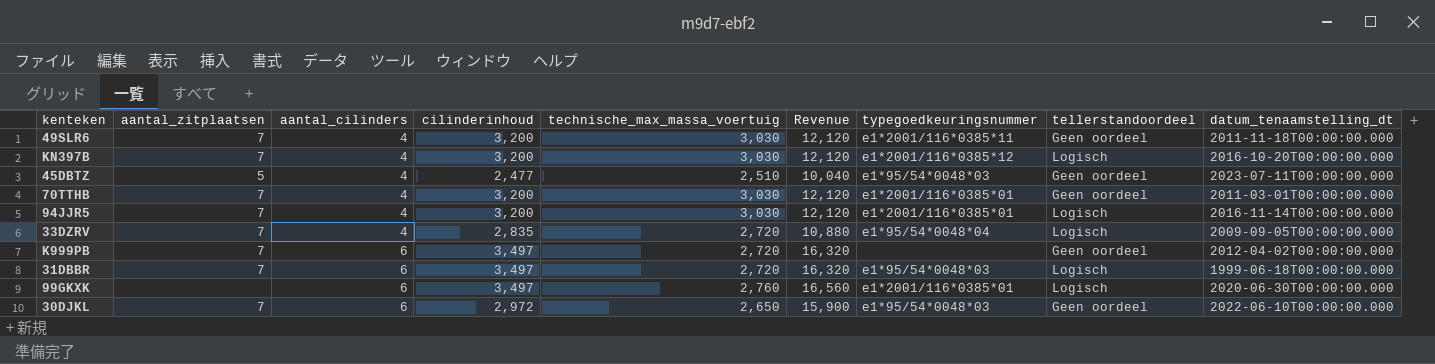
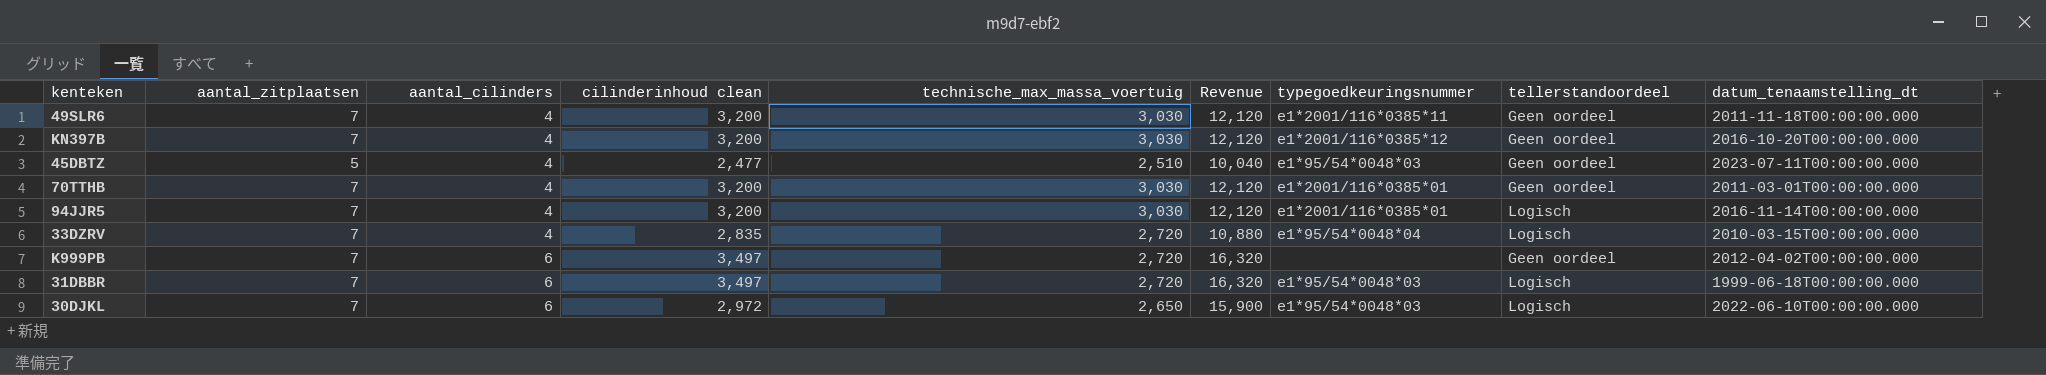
column name: cilinderinhoud -> cilinderinhoud clean
row 99GKXK: none | 6 | 3,497 | 2,760 | 16,560 | e1*2001/116*0385*01 | Logisch | 2020-06-30T00:00:00.000 -> none
KN397B | tellerstandoordeel: Logisch -> Geen oordeel
33DZRV | datum_tenaamstelling_dt: 2009-09-05T00:00:00.000 -> 2010-03-15T00:00:00.000
30DJKL | tellerstandoordeel: Geen oordeel -> Logisch

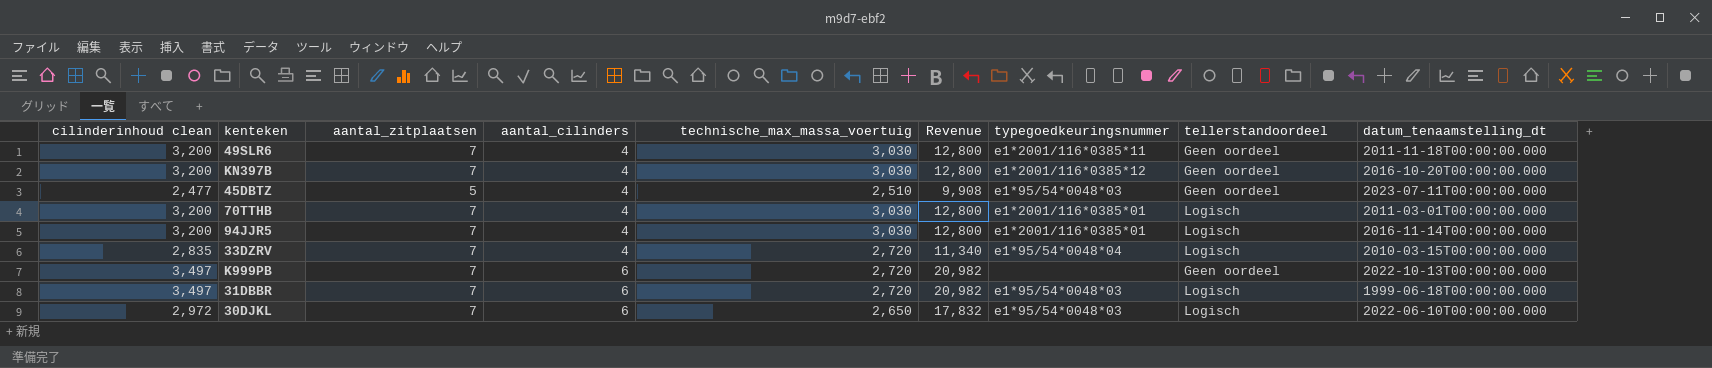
column cilinderinhoud clean | position: 4 -> 1
column Revenue | formula: [aantal_cilinders] * [technische_max_massa_voertuig] -> [cilinderinhoud clean] * [aantal_cilinders]
70TTHB | tellerstandoordeel: Geen oordeel -> Logisch
K999PB | datum_tenaamstelling_dt: 2012-04-02T00:00:00.000 -> 2022-10-13T00:00:00.000

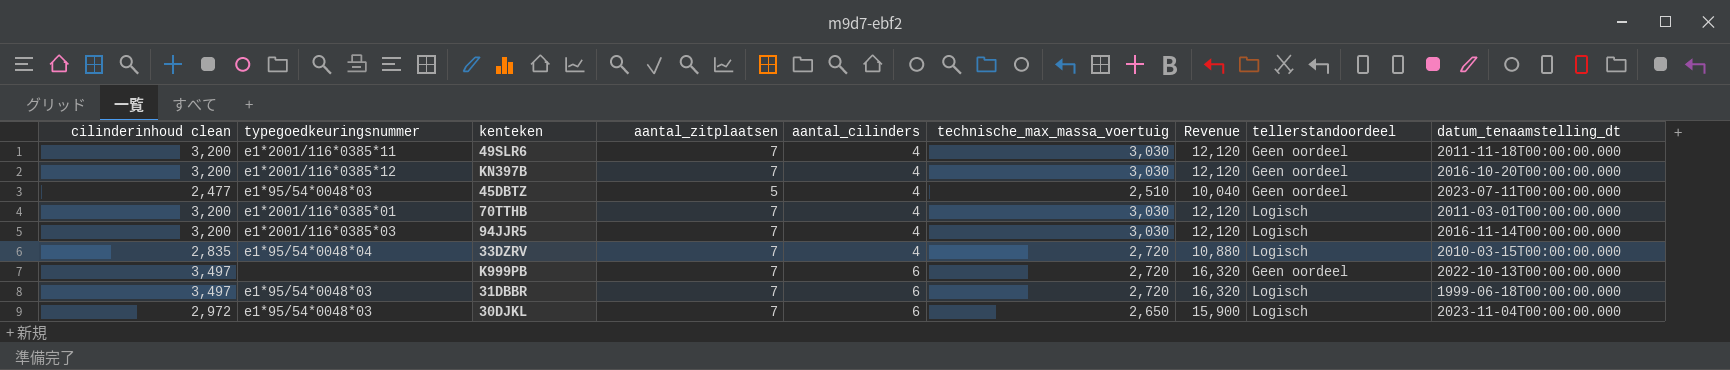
column typegoedkeuringsnummer | position: 7 -> 2
column Revenue | formula: [cilinderinhoud clean] * [aantal_cilinders] -> [aantal_cilinders] * [technische_max_massa_voertuig]
94JJR5 | typegoedkeuringsnummer: e1*2001/116*0385*01 -> e1*2001/116*0385*03
30DJKL | datum_tenaamstelling_dt: 2022-06-10T00:00:00.000 -> 2023-11-04T00:00:00.000

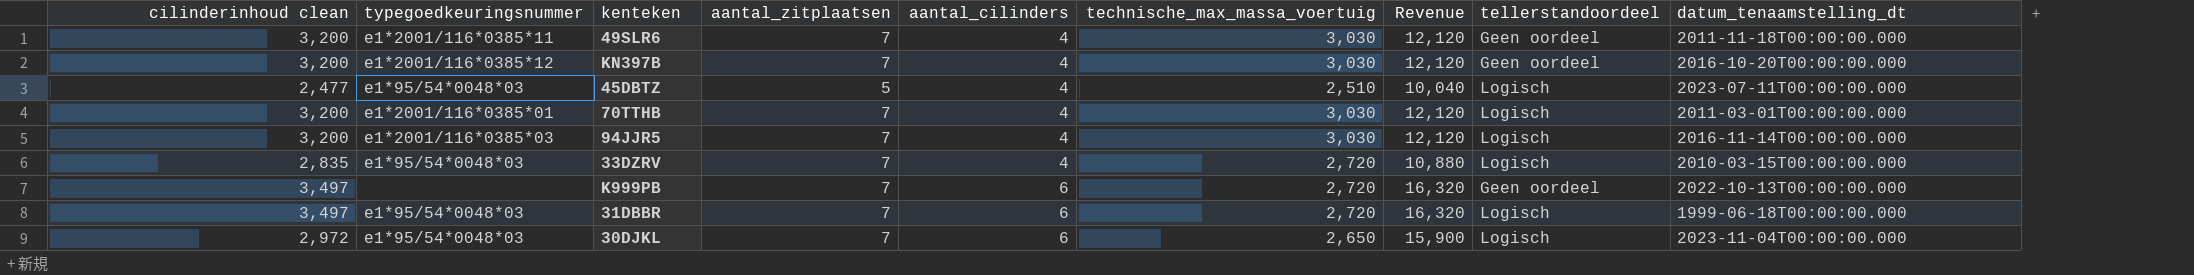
45DBTZ | tellerstandoordeel: Geen oordeel -> Logisch
33DZRV | typegoedkeuringsnummer: e1*95/54*0048*04 -> e1*95/54*0048*03

